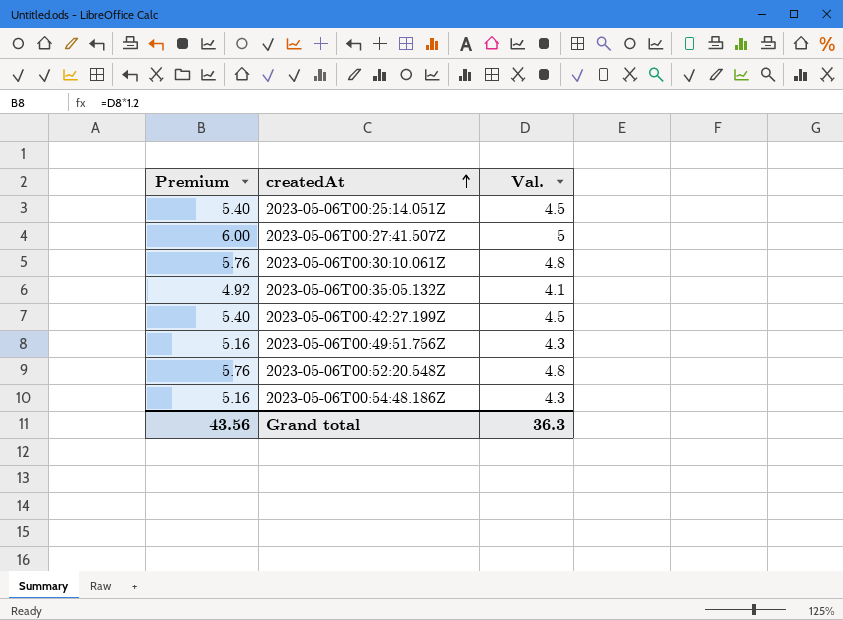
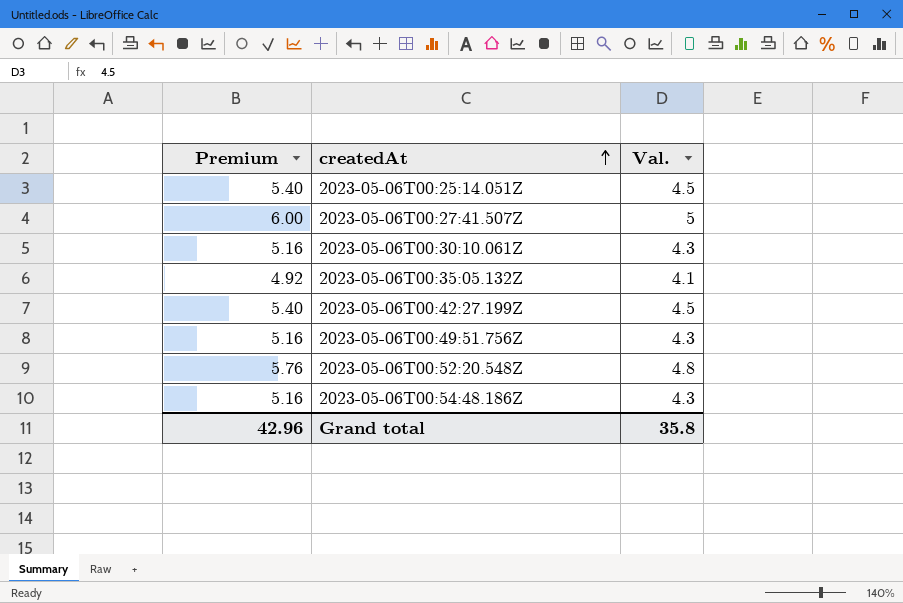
2023-05-06T00:30:10.061Z | Premium: 5.76 -> 5.16
2023-05-06T00:30:10.061Z | Val.: 4.8 -> 4.3
Grand total | Premium: 43.56 -> 42.96
Grand total | Val.: 36.3 -> 35.8

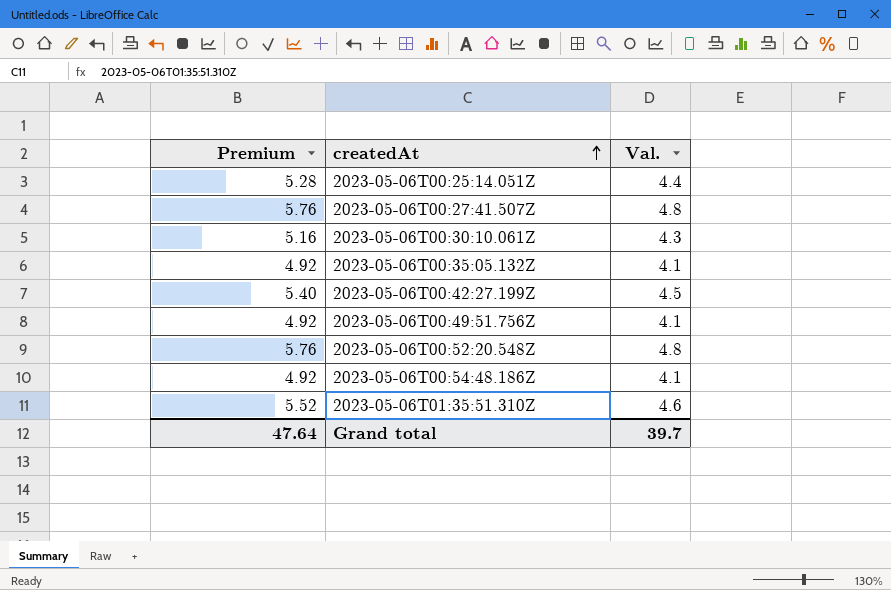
2023-05-06T00:25:14.051Z | Premium: 5.40 -> 5.28
2023-05-06T00:25:14.051Z | Val.: 4.5 -> 4.4
2023-05-06T00:27:41.507Z | Premium: 6.00 -> 5.76
2023-05-06T00:27:41.507Z | Val.: 5 -> 4.8
2023-05-06T00:49:51.756Z | Premium: 5.16 -> 4.92
2023-05-06T00:49:51.756Z | Val.: 4.3 -> 4.1
2023-05-06T00:54:48.186Z | Premium: 5.16 -> 4.92
2023-05-06T00:54:48.186Z | Val.: 4.3 -> 4.1
row 2023-05-06T01:35:51.310Z: none -> 5.52 | 4.6
Grand total | Premium: 42.96 -> 47.64
Grand total | Val.: 35.8 -> 39.7

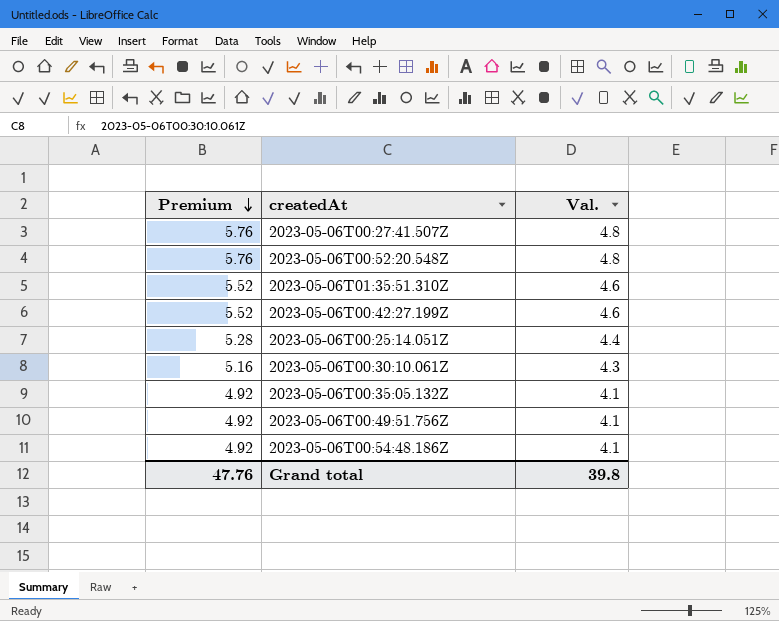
row order: createdAt ascending -> Premium descending
2023-05-06T00:42:27.199Z | Premium: 5.40 -> 5.52
2023-05-06T00:42:27.199Z | Val.: 4.5 -> 4.6
Grand total | Premium: 47.64 -> 47.76
Grand total | Val.: 39.7 -> 39.8

